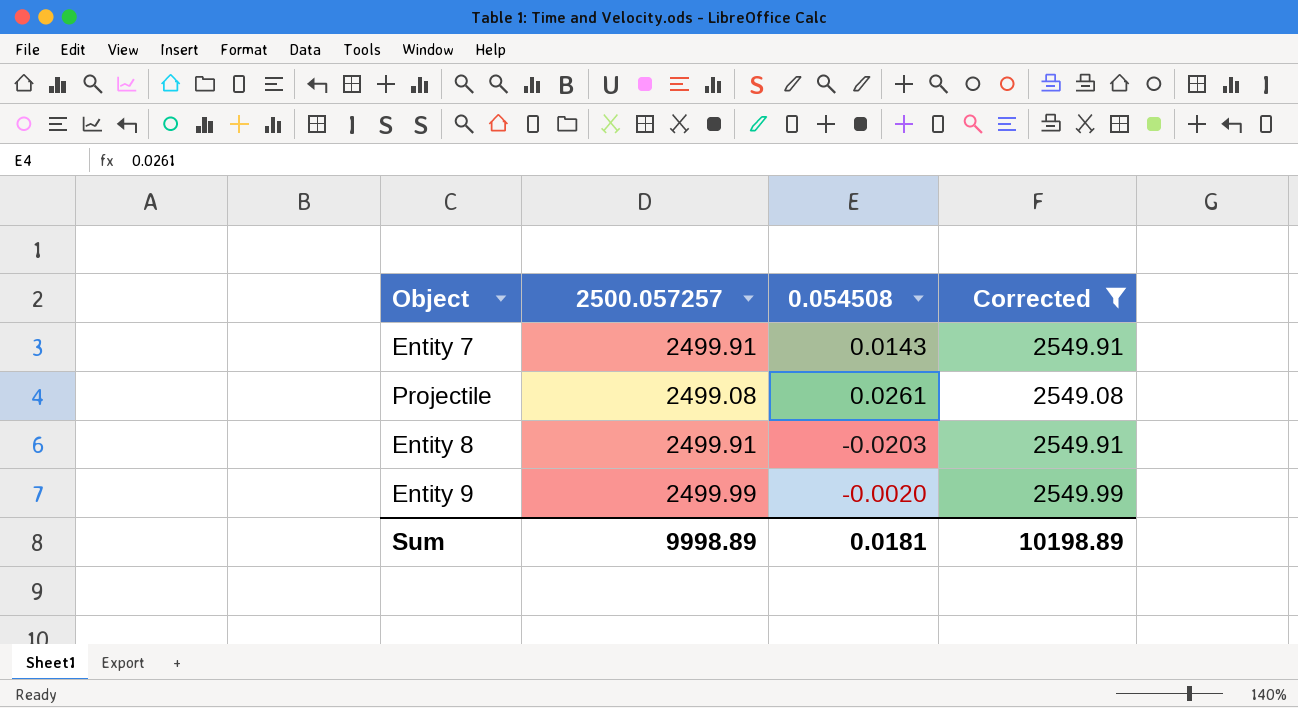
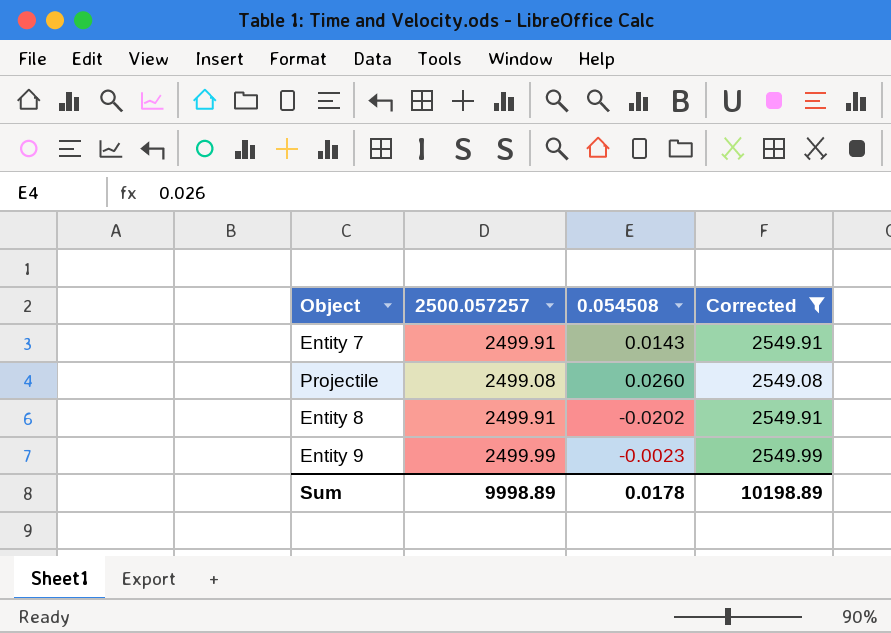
Projectile | 0.054508: 0.0261 -> 0.0260
Entity 8 | 0.054508: -0.0203 -> -0.0202
Entity 9 | 0.054508: -0.0020 -> -0.0023
Sum | 0.054508: 0.0181 -> 0.0178

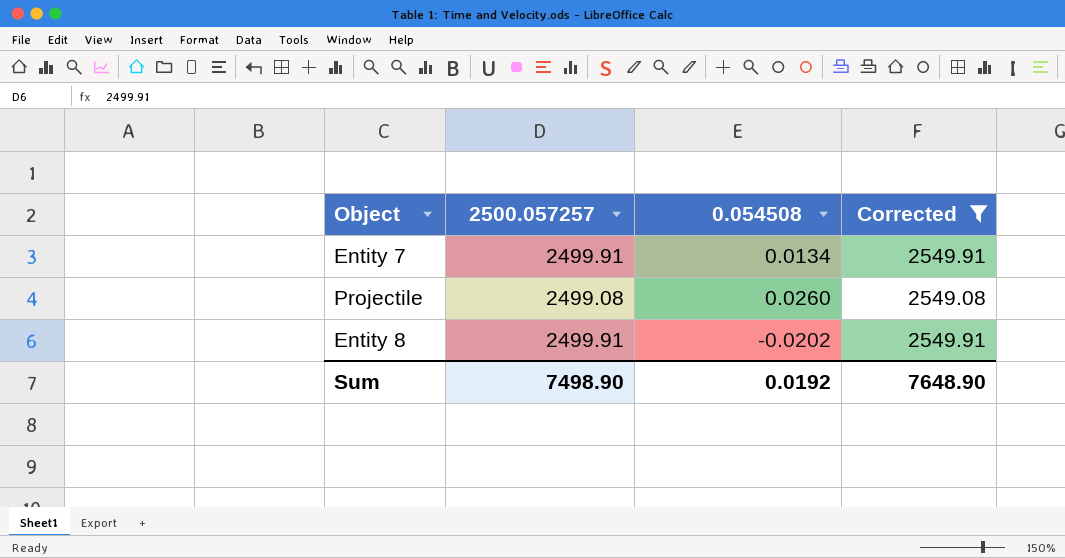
row Entity 9: 2499.99 | -0.0023 | 2549.99 -> none
Entity 7 | 0.054508: 0.0143 -> 0.0134
Sum | 2500.057257: 9998.89 -> 7498.90
Sum | 0.054508: 0.0178 -> 0.0192
Sum | Corrected: 10198.89 -> 7648.90

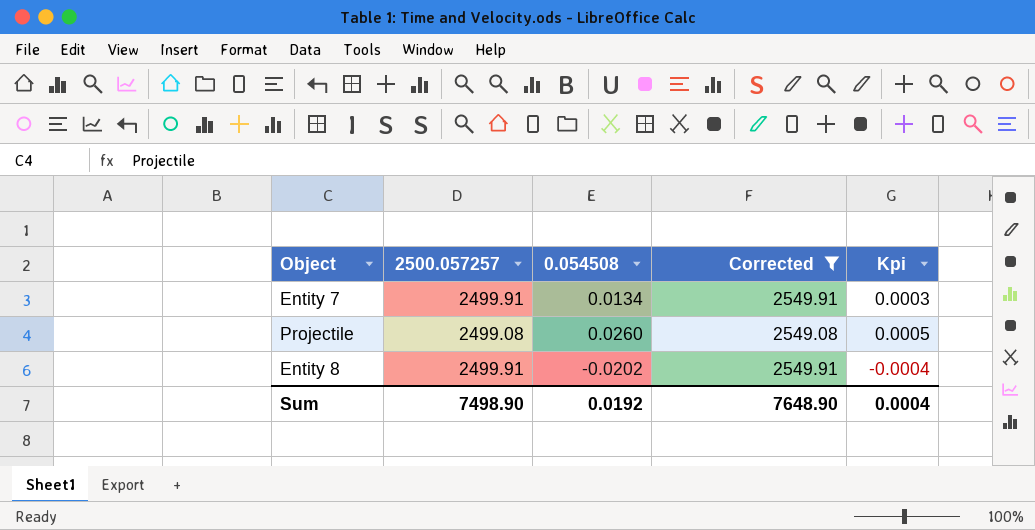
column Kpi | formula: none -> [0.054508] * 0.02

